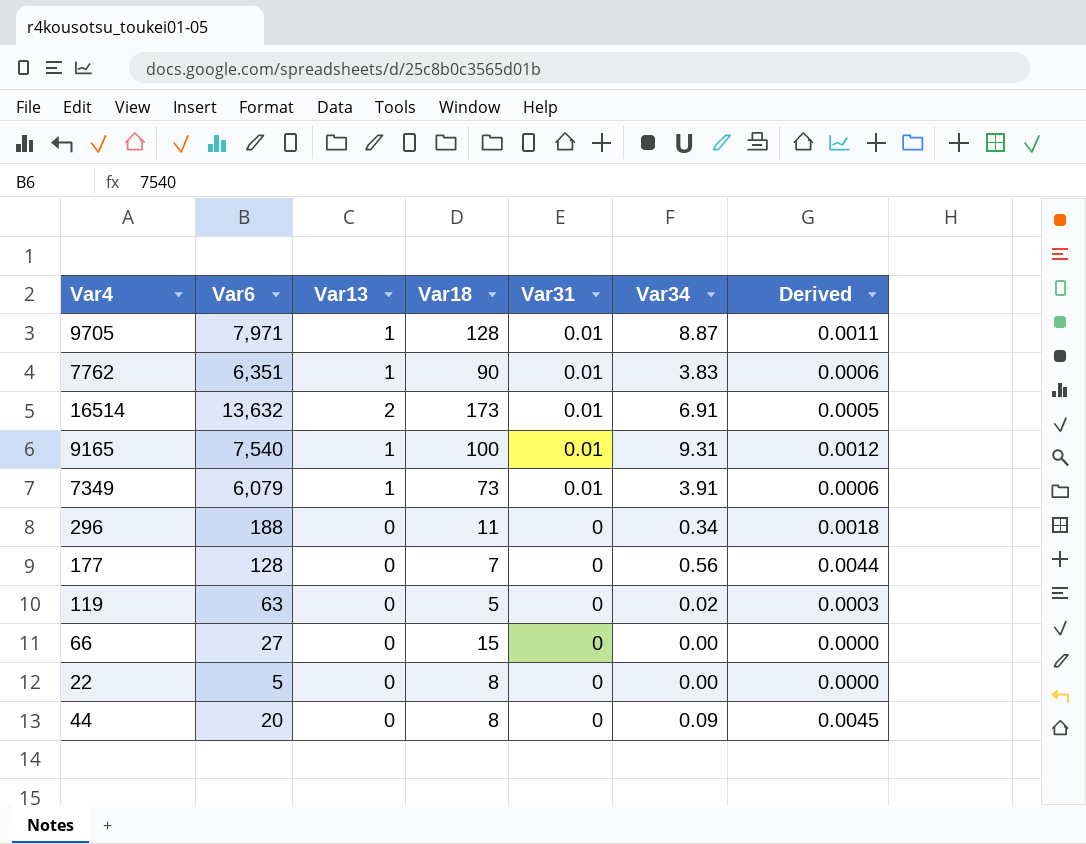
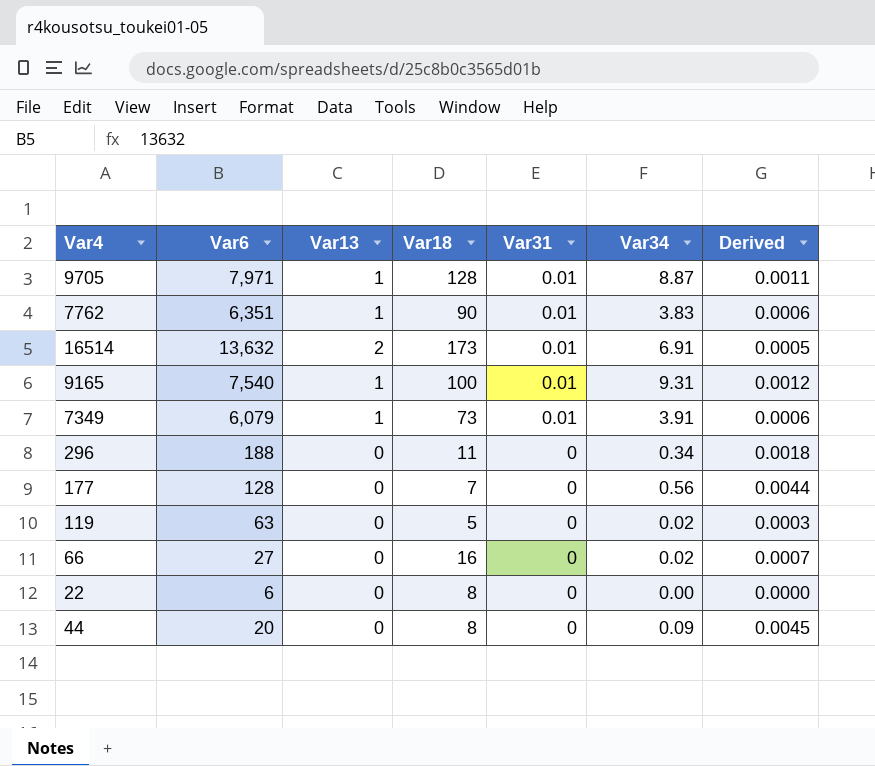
66 | Var18: 15 -> 16
66 | Var34: 0.00 -> 0.02
66 | Derived: 0.0000 -> 0.0007
22 | Var6: 5 -> 6

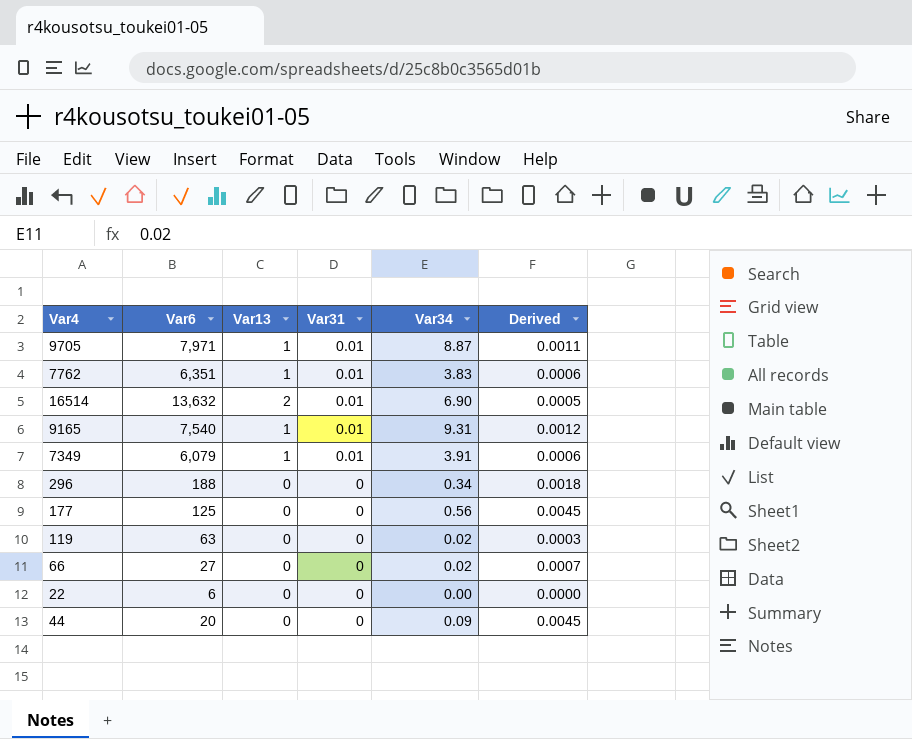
column Var18 | position: 4 -> none
16514 | Var34: 6.91 -> 6.90
177 | Var6: 128 -> 125
177 | Derived: 0.0044 -> 0.0045

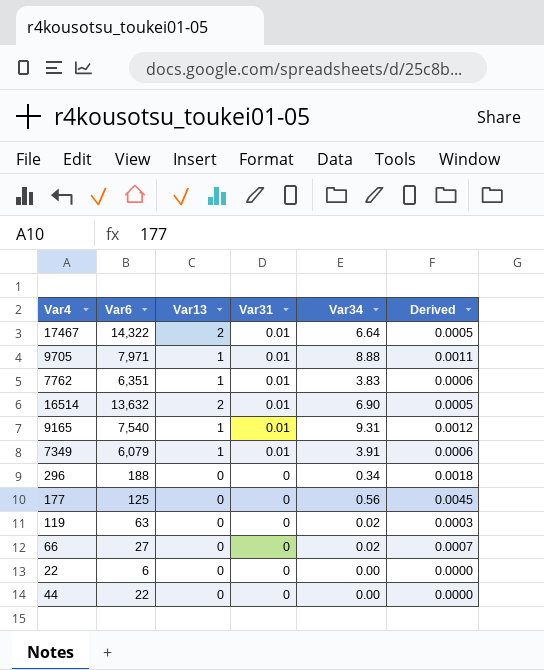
row 17467: none -> 14,322 | 2 | 0.01 | 6.64 | 0.0005
9705 | Var34: 8.87 -> 8.88
44 | Var6: 20 -> 22
44 | Var34: 0.09 -> 0.00
44 | Derived: 0.0045 -> 0.0000

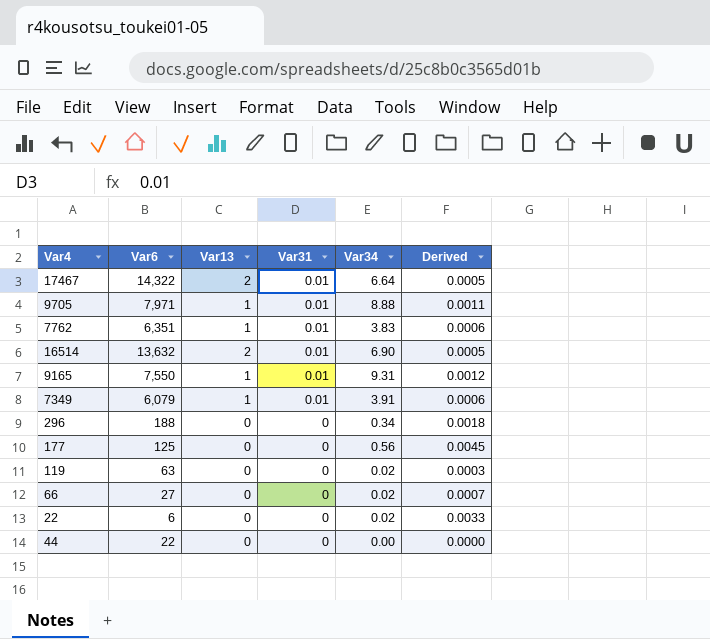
9165 | Var6: 7,540 -> 7,550
22 | Var34: 0.00 -> 0.02
22 | Derived: 0.0000 -> 0.0033

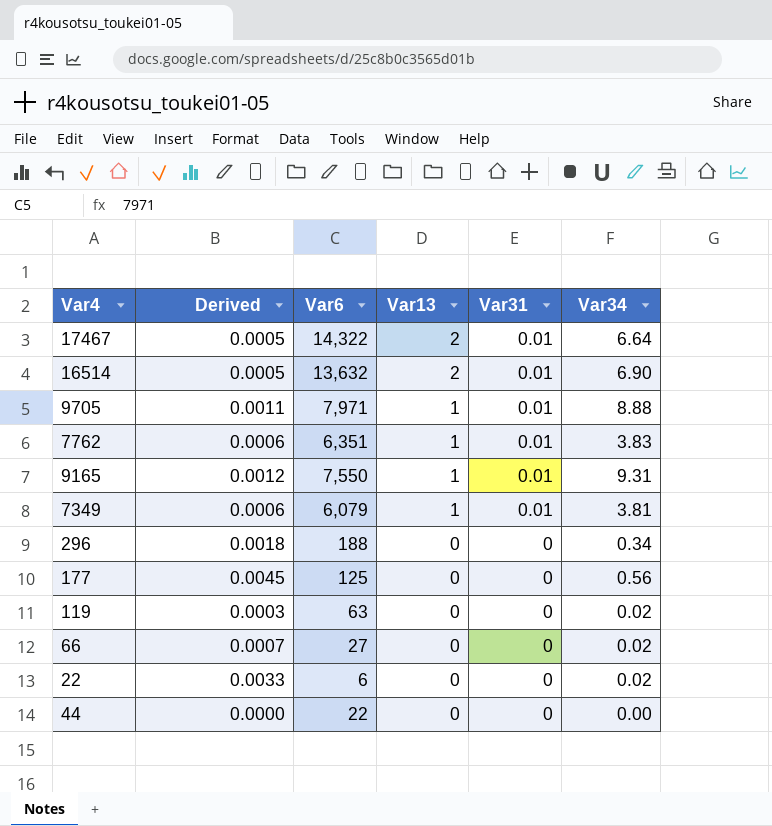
row order: Var31 descending -> Var13 descending
column Derived | position: 6 -> 2
7349 | Var34: 3.91 -> 3.81

